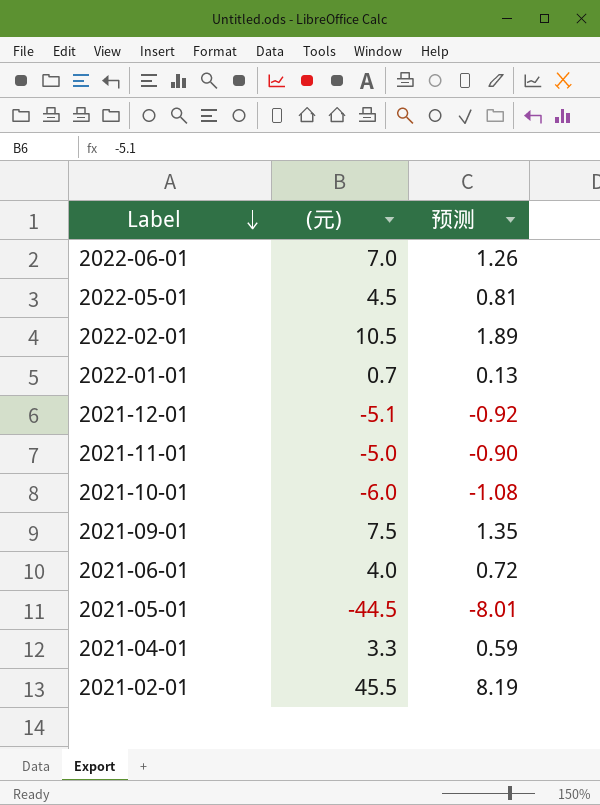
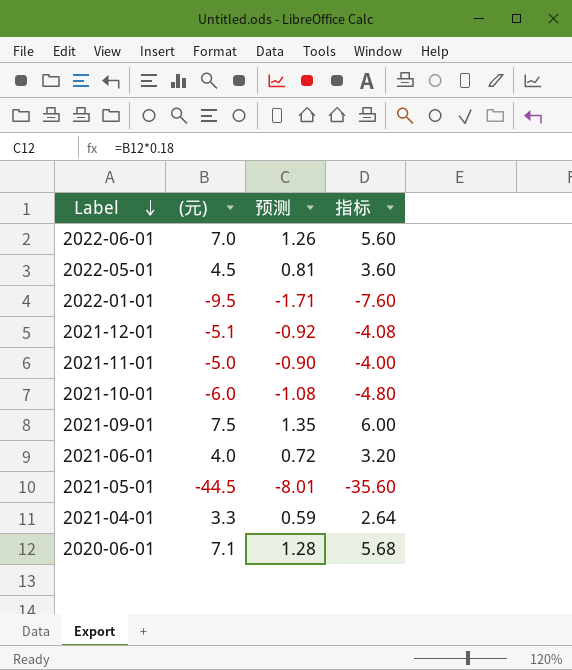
column 指标 | formula: none -> [(元)] * 0.8
row 2022-02-01: 10.5 | 1.89 -> none
row 2021-02-01: 45.5 | 8.19 -> none
2022-01-01 | (元): 0.7 -> -9.5
2022-01-01 | 预测: 0.13 -> -1.71
row 2020-06-01: none -> 7.1 | 1.28 | 5.68

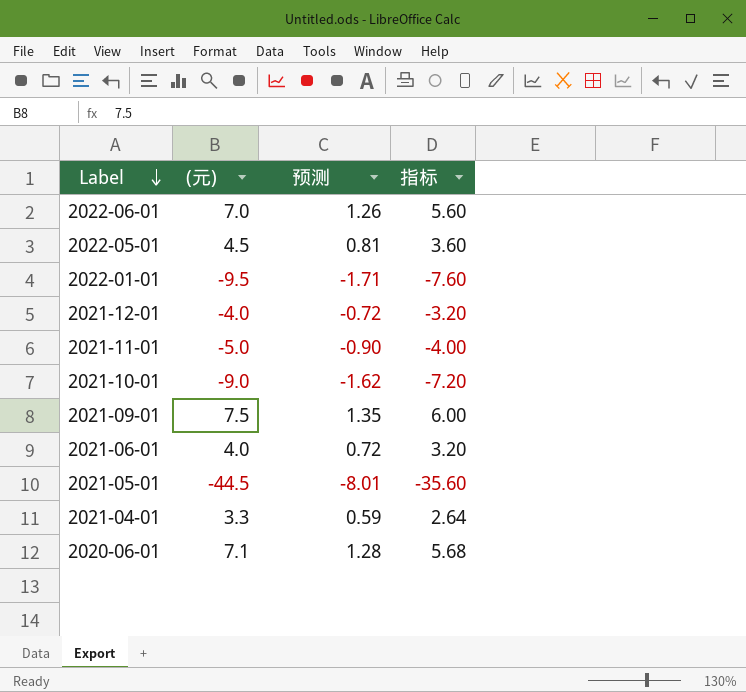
2021-12-01 | (元): -5.1 -> -4.0
2021-12-01 | 预测: -0.92 -> -0.72
2021-12-01 | 指标: -4.08 -> -3.20
2021-10-01 | (元): -6.0 -> -9.0
2021-10-01 | 预测: -1.08 -> -1.62
2021-10-01 | 指标: -4.80 -> -7.20

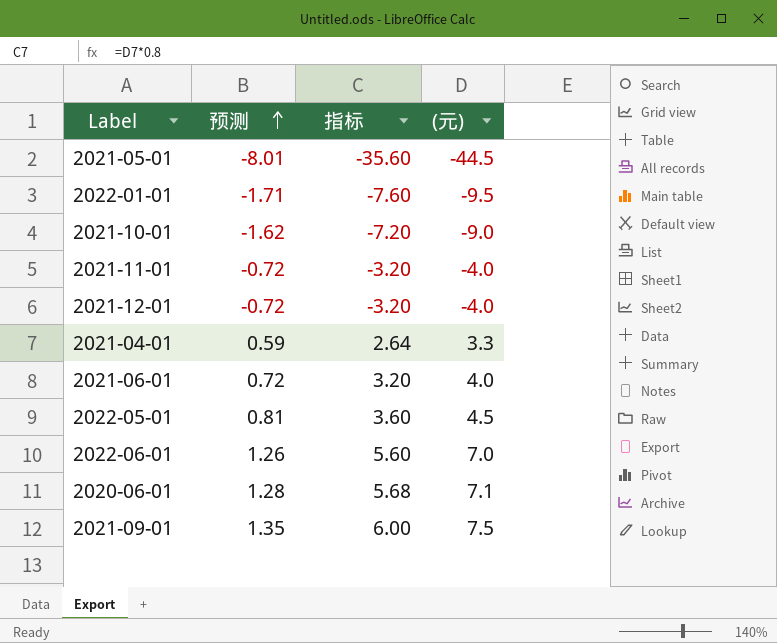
row order: Label descending -> 预测 ascending
column (元) | position: 2 -> 4
2021-11-01 | 预测: -0.90 -> -0.72
2021-11-01 | 指标: -4.00 -> -3.20
2021-11-01 | (元): -5.0 -> -4.0

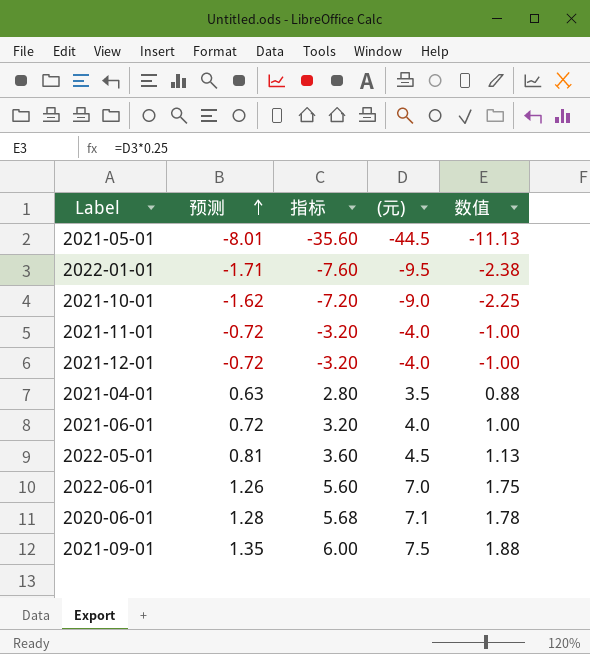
column 数值 | formula: none -> [(元)] * 0.25
2021-04-01 | 预测: 0.59 -> 0.63
2021-04-01 | 指标: 2.64 -> 2.80
2021-04-01 | (元): 3.3 -> 3.5

